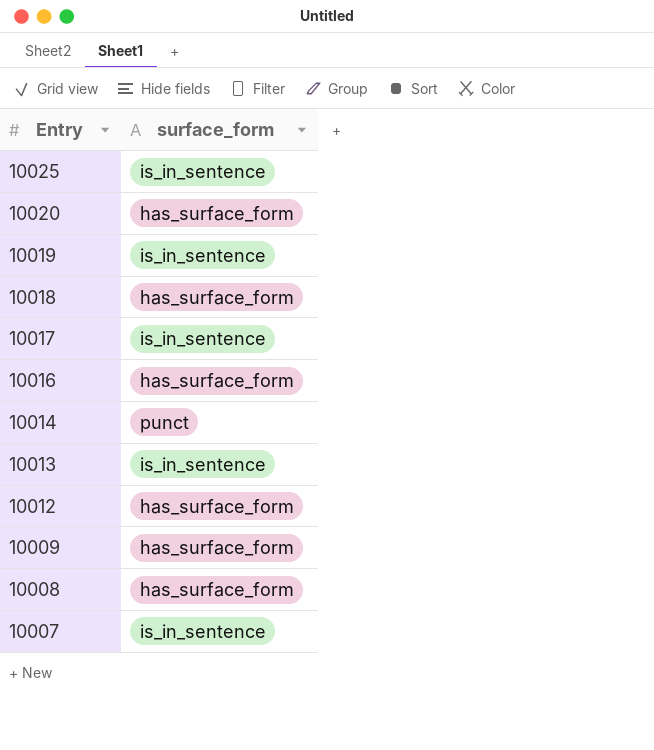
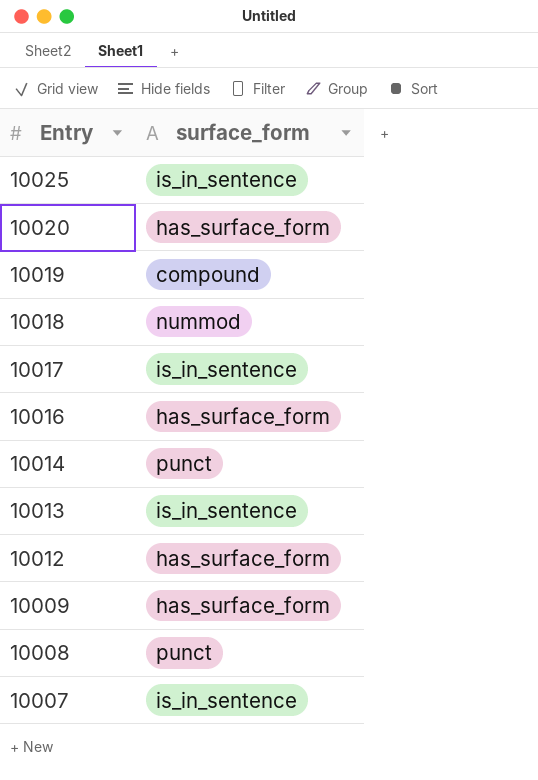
10019 | surface_form: is_in_sentence -> compound
10018 | surface_form: has_surface_form -> nummod
10008 | surface_form: has_surface_form -> punct

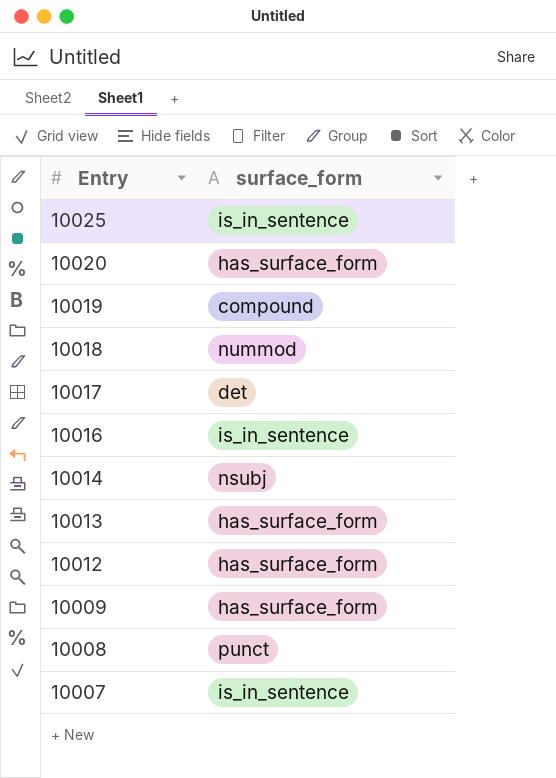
10017 | surface_form: is_in_sentence -> det
10016 | surface_form: has_surface_form -> is_in_sentence
10014 | surface_form: punct -> nsubj
10013 | surface_form: is_in_sentence -> has_surface_form

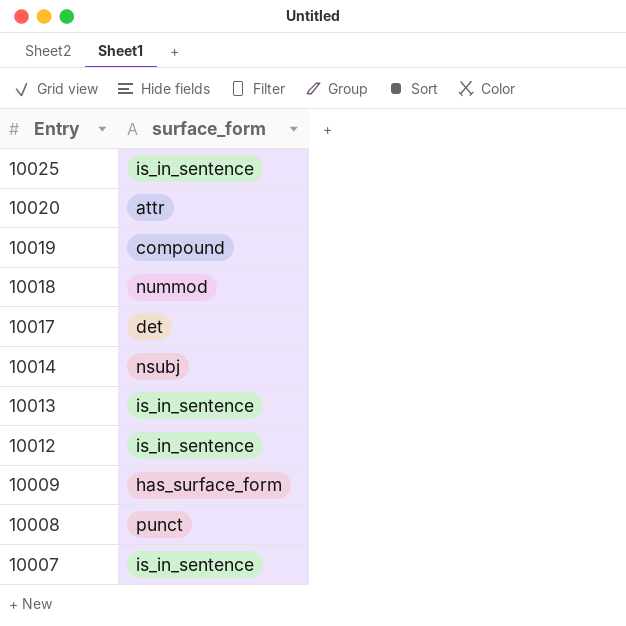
row 10016: is_in_sentence -> none
10020 | surface_form: has_surface_form -> attr
10013 | surface_form: has_surface_form -> is_in_sentence
10012 | surface_form: has_surface_form -> is_in_sentence

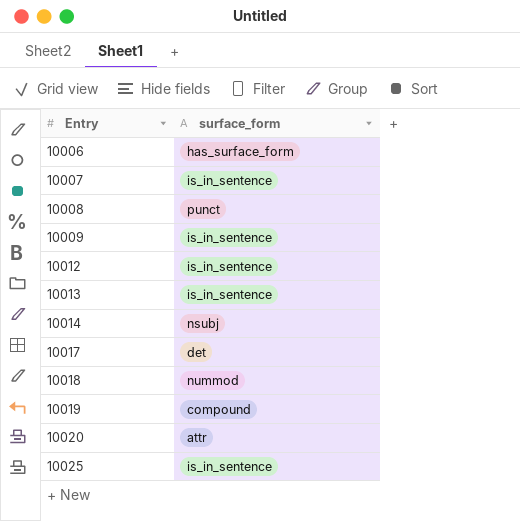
row order: Entry descending -> Entry ascending
row 10006: none -> has_surface_form
10009 | surface_form: has_surface_form -> is_in_sentence

